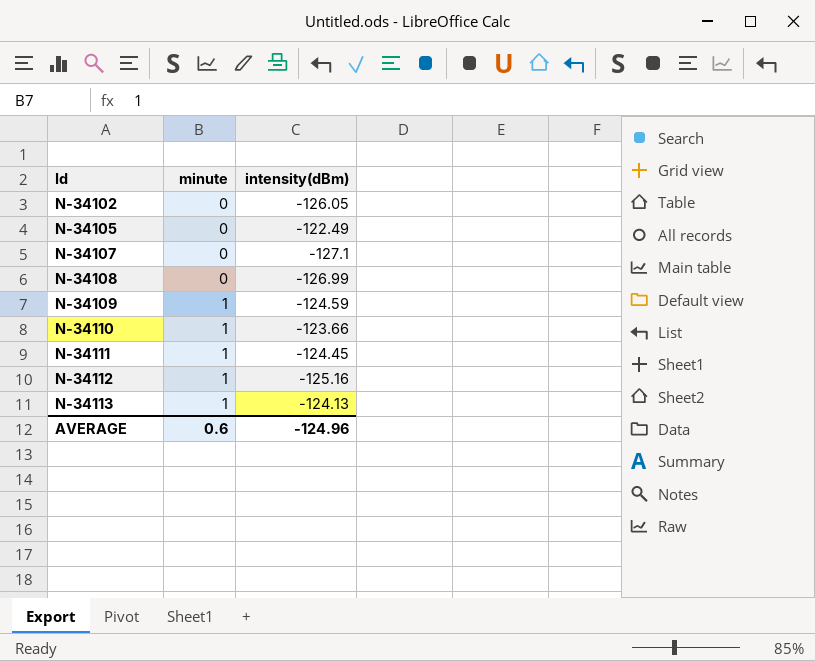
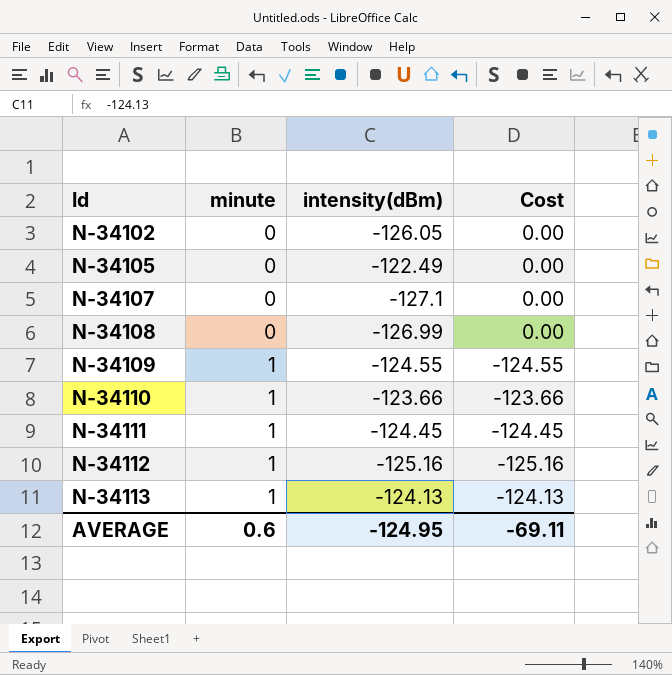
column Cost | formula: none -> [minute] * [intensity(dBm)]
N-34109 | intensity(dBm): -124.59 -> -124.55
AVERAGE | intensity(dBm): -124.96 -> -124.95

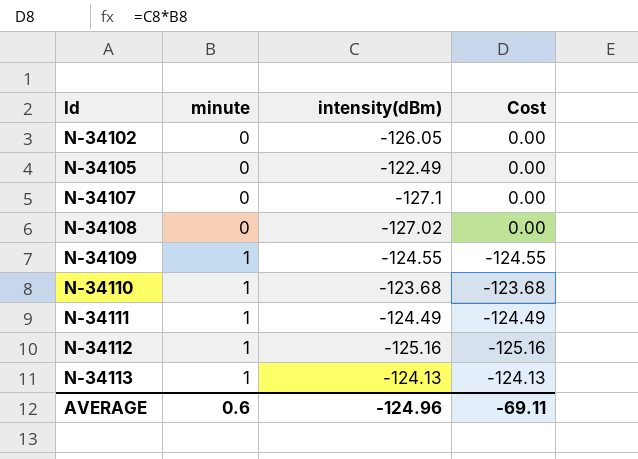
N-34108 | intensity(dBm): -126.99 -> -127.02
N-34110 | intensity(dBm): -123.66 -> -123.68
N-34110 | Cost: -123.66 -> -123.68
N-34111 | intensity(dBm): -124.45 -> -124.49
N-34111 | Cost: -124.45 -> -124.49
AVERAGE | intensity(dBm): -124.95 -> -124.96

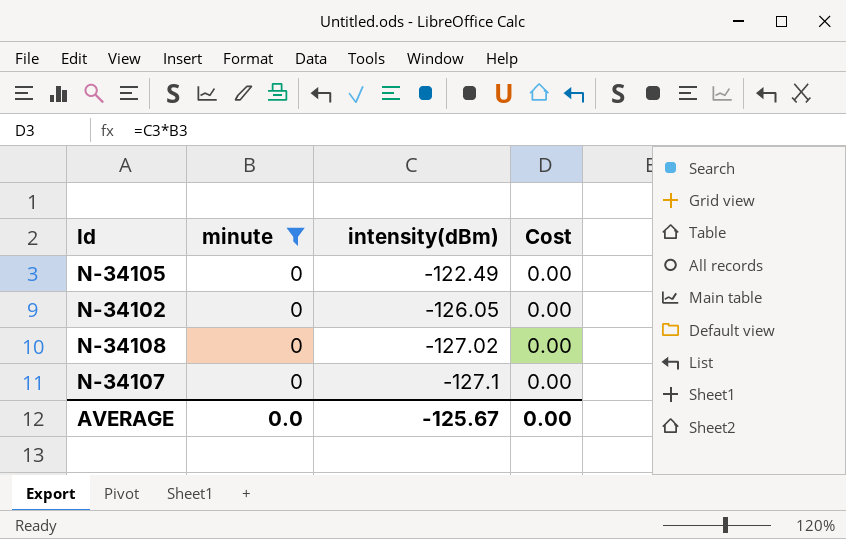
filter: none -> minute = 0
row order: Id ascending -> intensity(dBm) descending
AVERAGE | minute: 0.6 -> 0.0
AVERAGE | intensity(dBm): -124.96 -> -125.67
AVERAGE | Cost: -69.11 -> 0.00

